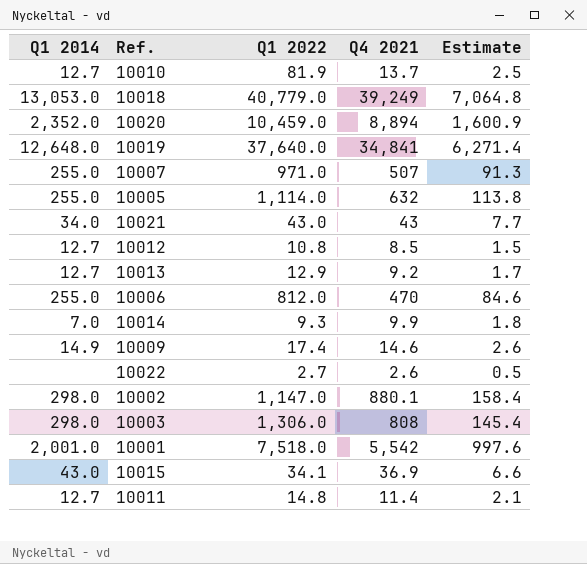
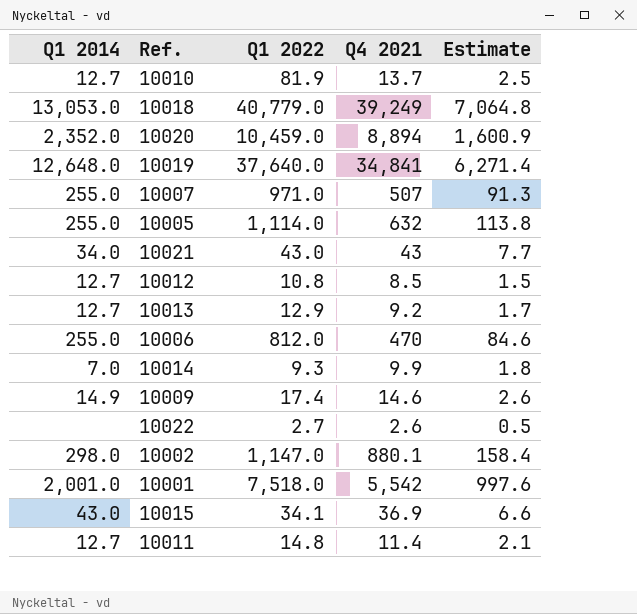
row 10003: 298.0 | 1,306.0 | 808 | 145.4 -> none

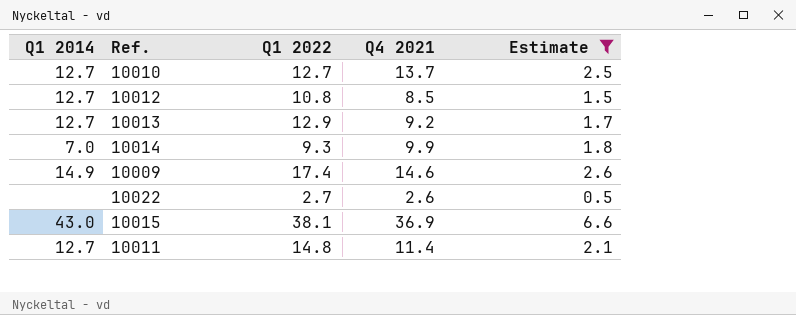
filter: none -> Estimate <= 6.6
10010 | Q1 2022: 81.9 -> 12.7
10015 | Q1 2022: 34.1 -> 38.1

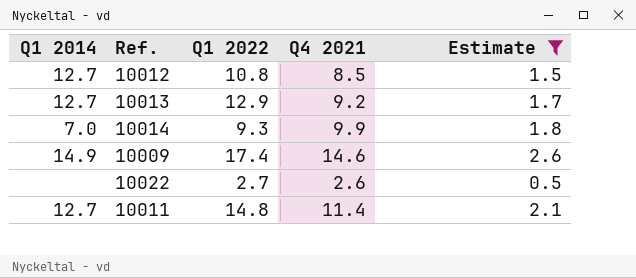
row 10010: 12.7 | 12.7 | 13.7 | 2.5 -> none
row 10015: 43.0 | 38.1 | 36.9 | 6.6 -> none

